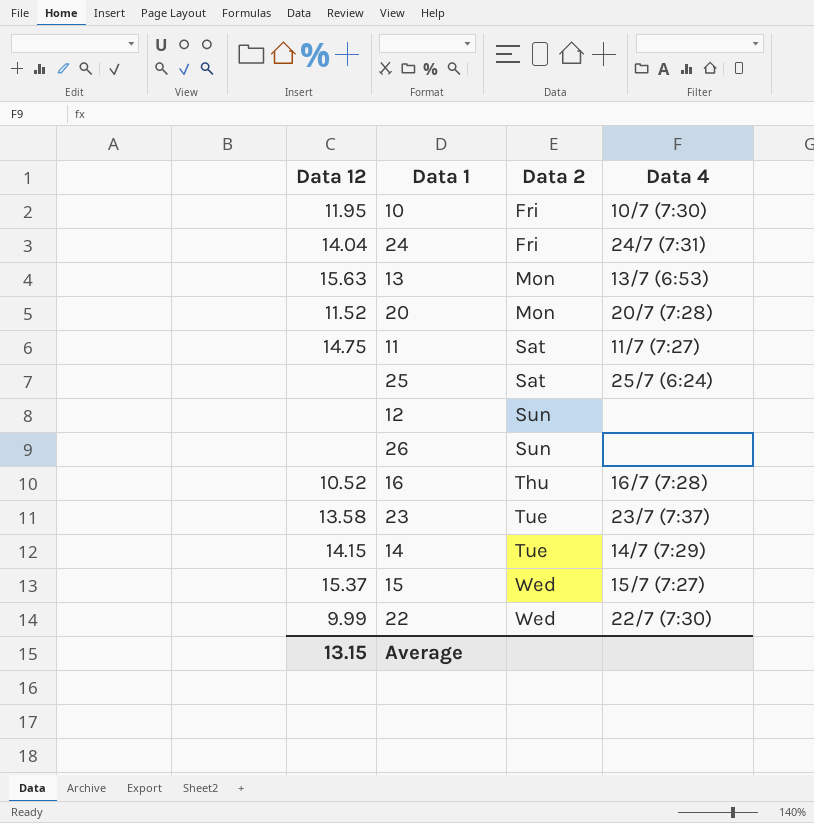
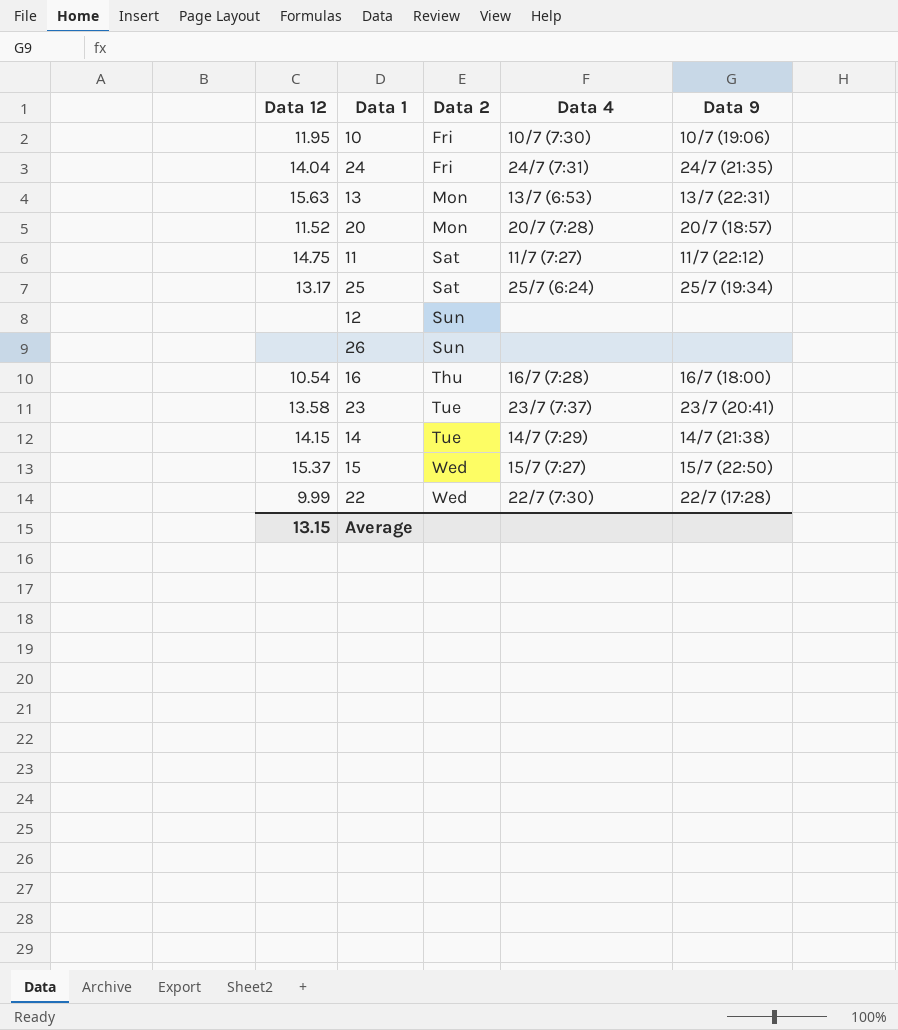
column Data 9 | position: none -> 5
25 | Data 12: none -> 13.17
16 | Data 12: 10.52 -> 10.54

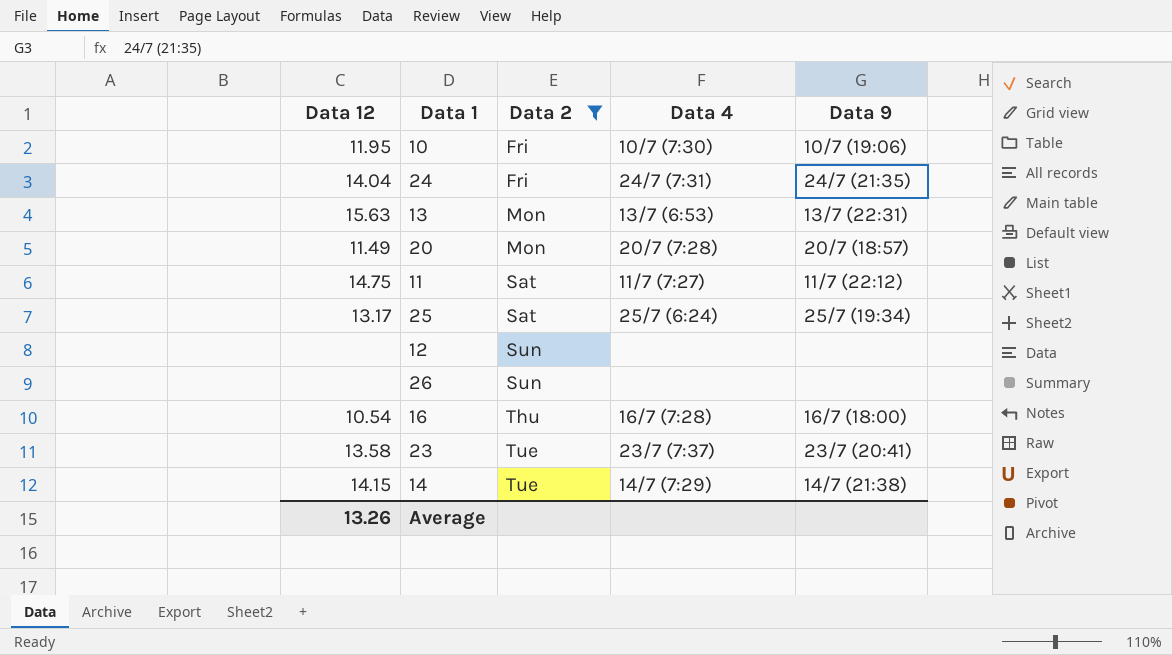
filter: none -> Data 2 != Wed
20 | Data 12: 11.52 -> 11.49
Average | Data 12: 13.15 -> 13.26

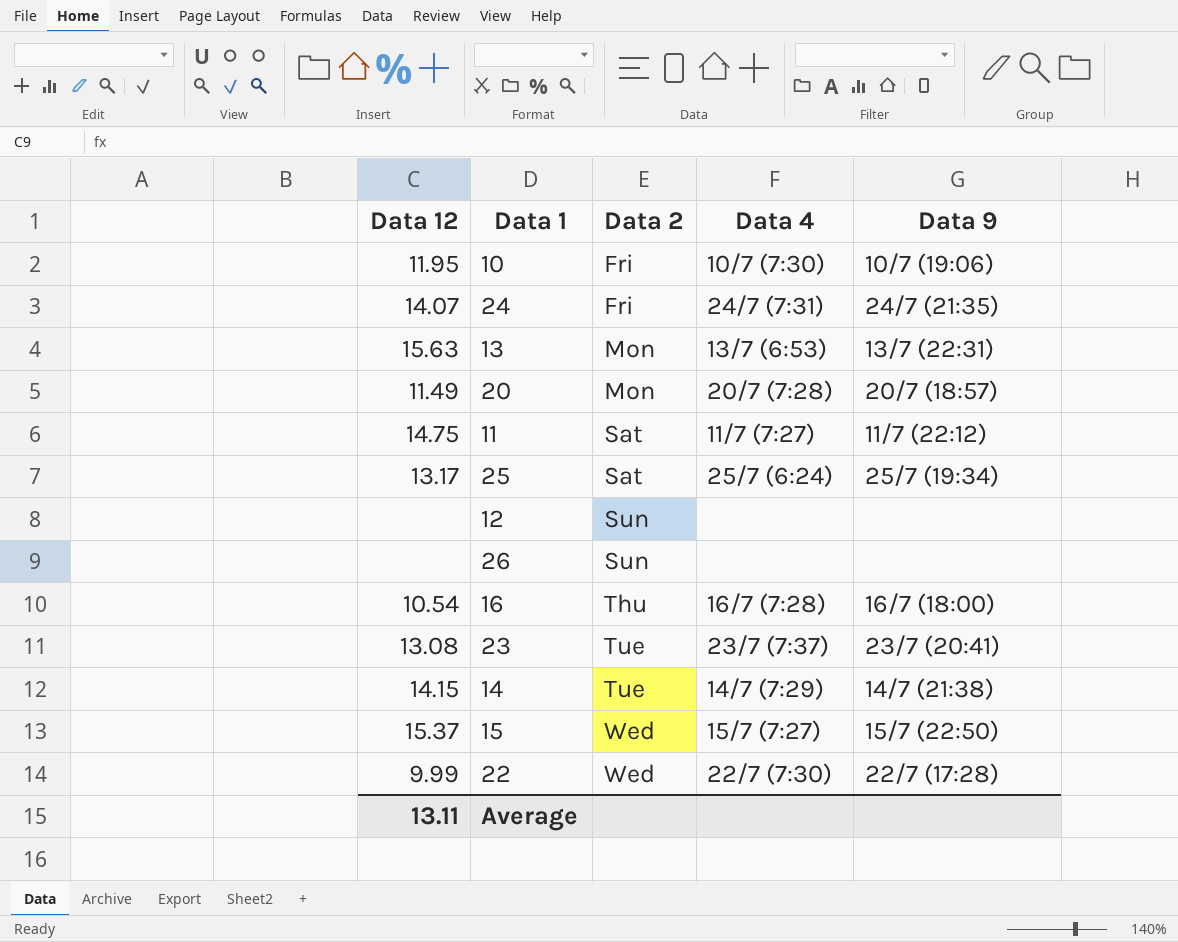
filter: Data 2 != Wed -> none
24 | Data 12: 14.04 -> 14.07
23 | Data 12: 13.58 -> 13.08
Average | Data 12: 13.26 -> 13.11

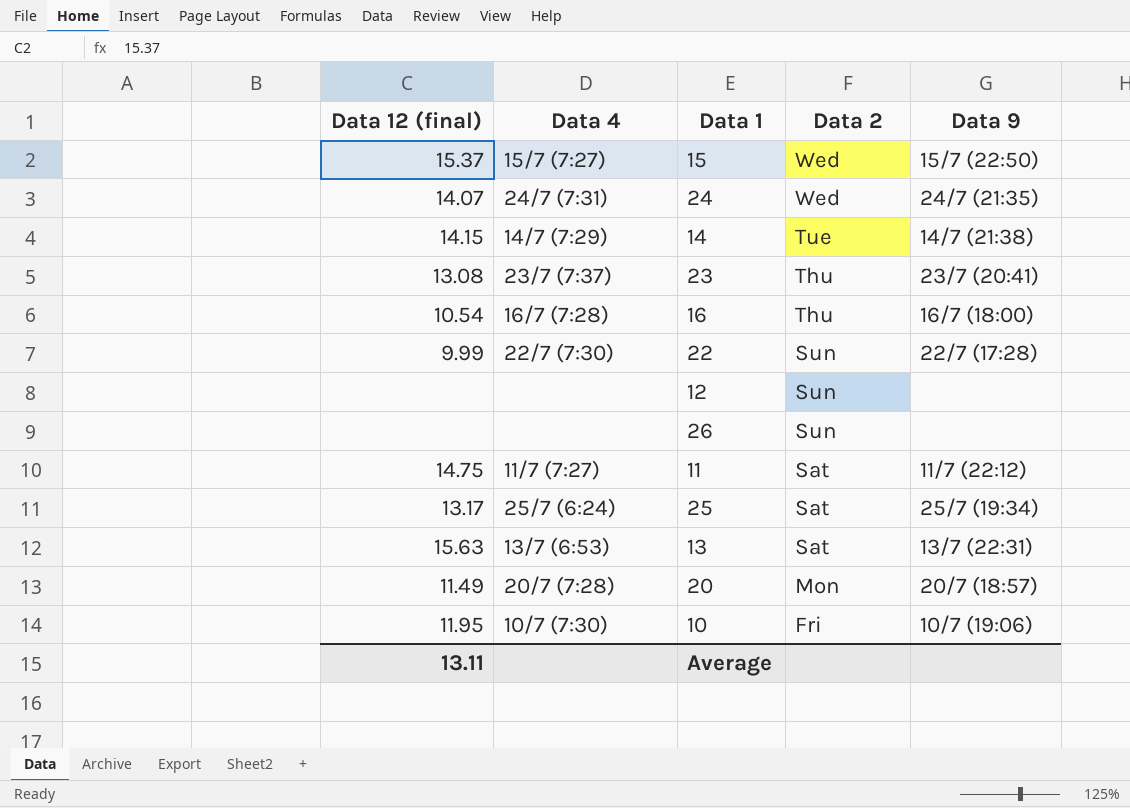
row order: Data 2 ascending -> Data 2 descending
column name: Data 12 -> Data 12 (final)
column Data 4 | position: 4 -> 2
24 | Data 2: Fri -> Wed
23 | Data 2: Tue -> Thu
22 | Data 2: Wed -> Sun
13 | Data 2: Mon -> Sat

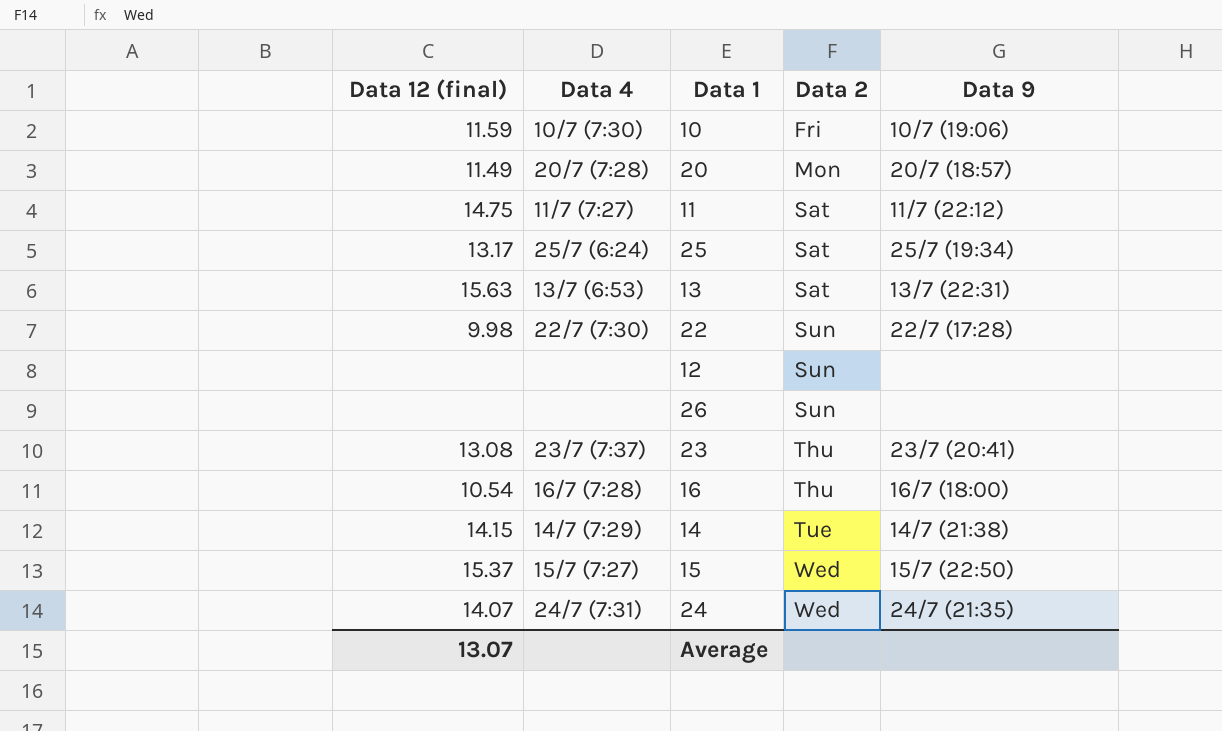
row order: Data 2 descending -> Data 2 ascending
10 | Data 12 (final): 11.95 -> 11.59
22 | Data 12 (final): 9.99 -> 9.98
Average | Data 12 (final): 13.11 -> 13.07

